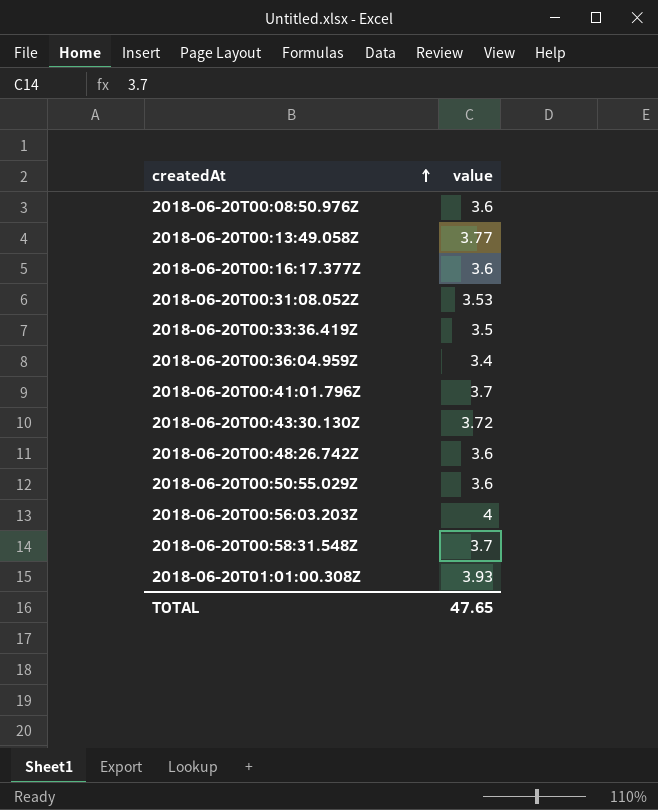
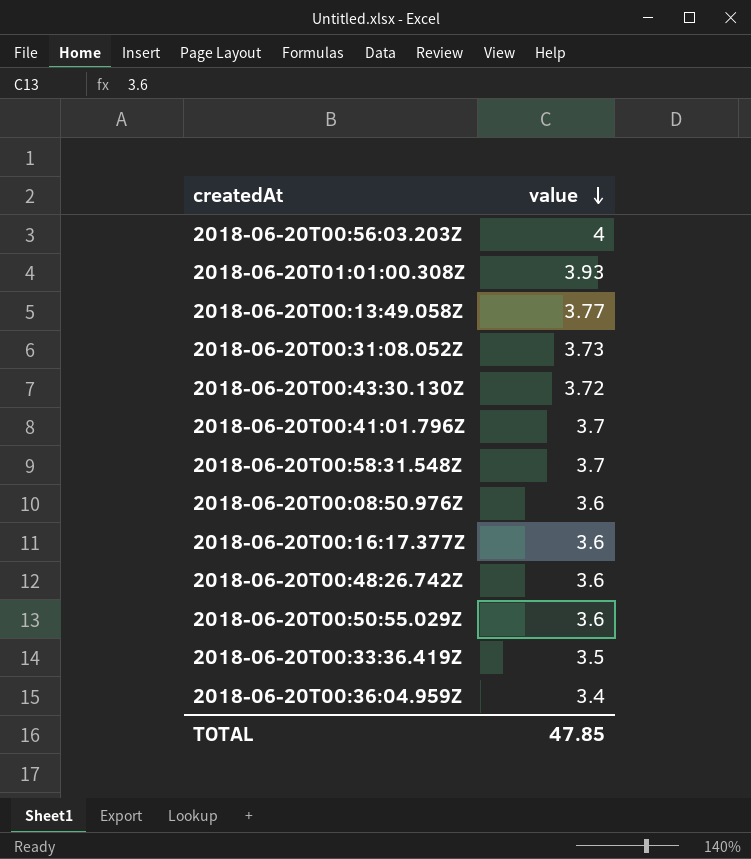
row order: createdAt ascending -> value descending
2018-06-20T00:31:08.052Z | value: 3.53 -> 3.73
TOTAL | value: 47.65 -> 47.85

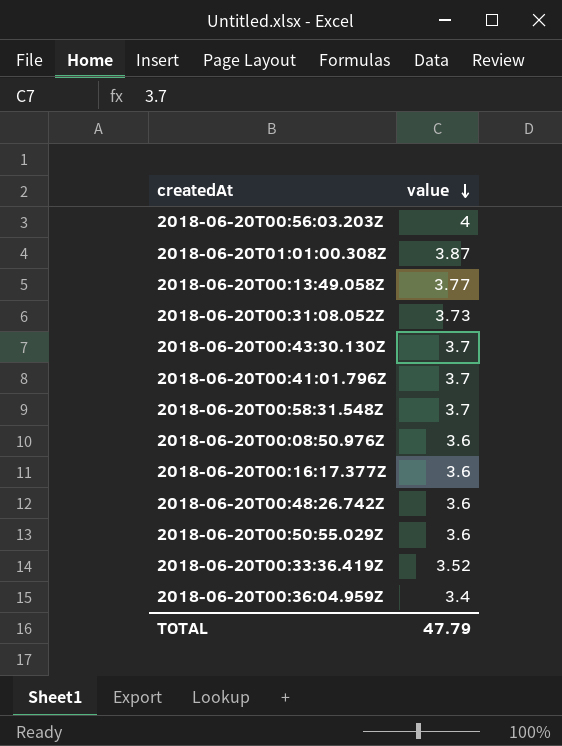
2018-06-20T01:01:00.308Z | value: 3.93 -> 3.87
2018-06-20T00:43:30.130Z | value: 3.72 -> 3.7
2018-06-20T00:33:36.419Z | value: 3.5 -> 3.52
TOTAL | value: 47.85 -> 47.79

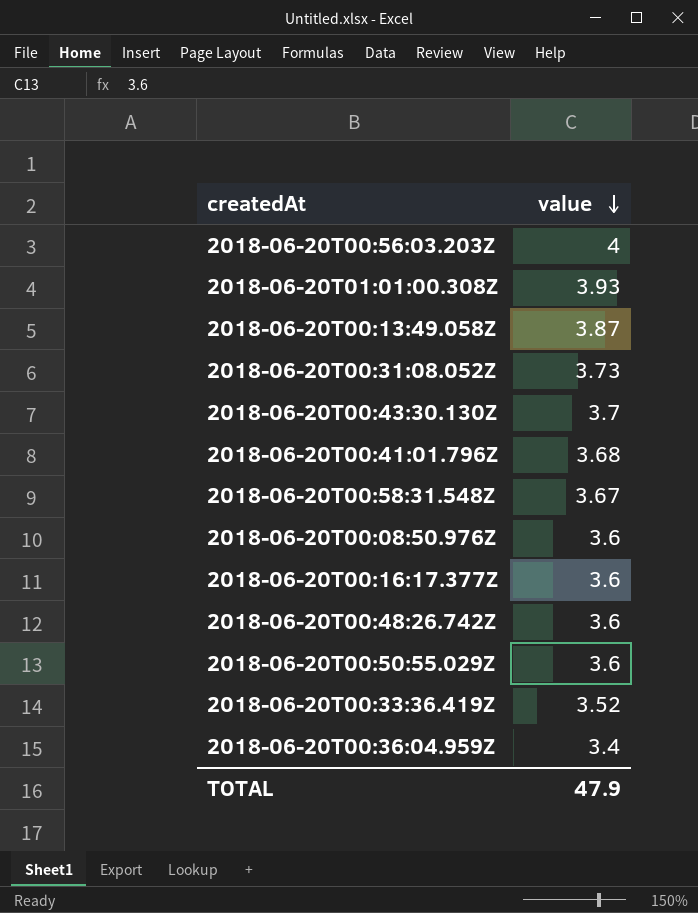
2018-06-20T01:01:00.308Z | value: 3.87 -> 3.93
2018-06-20T00:13:49.058Z | value: 3.77 -> 3.87
2018-06-20T00:41:01.796Z | value: 3.7 -> 3.68
2018-06-20T00:58:31.548Z | value: 3.7 -> 3.67
TOTAL | value: 47.79 -> 47.9

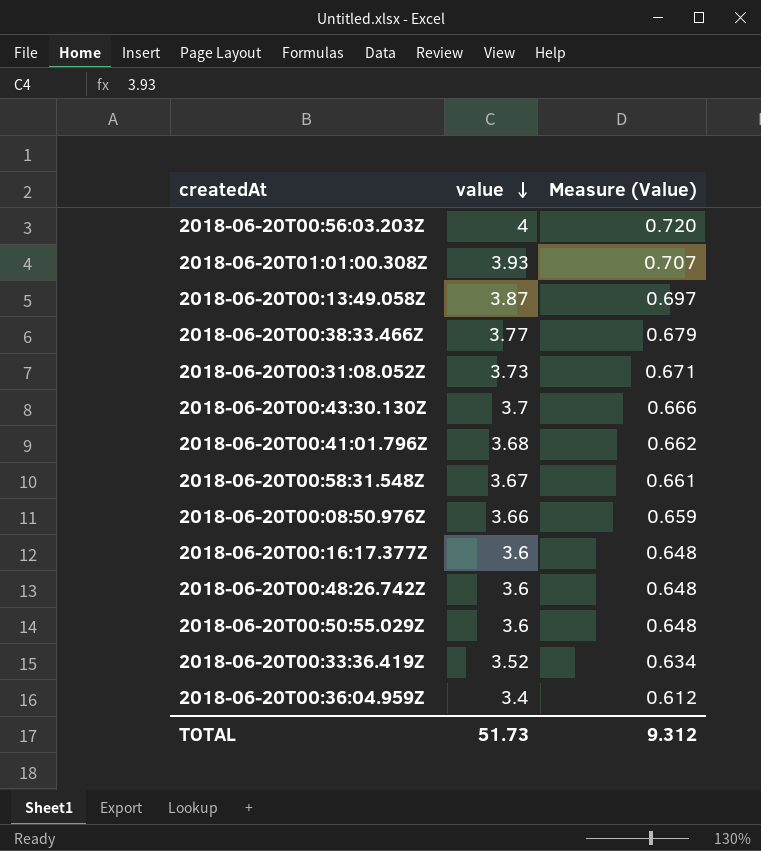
column Measure (Value) | formula: none -> [value] * 0.18
row 2018-06-20T00:38:33.466Z: none -> 3.77 | 0.679
2018-06-20T00:08:50.976Z | value: 3.6 -> 3.66
TOTAL | value: 47.9 -> 51.73

